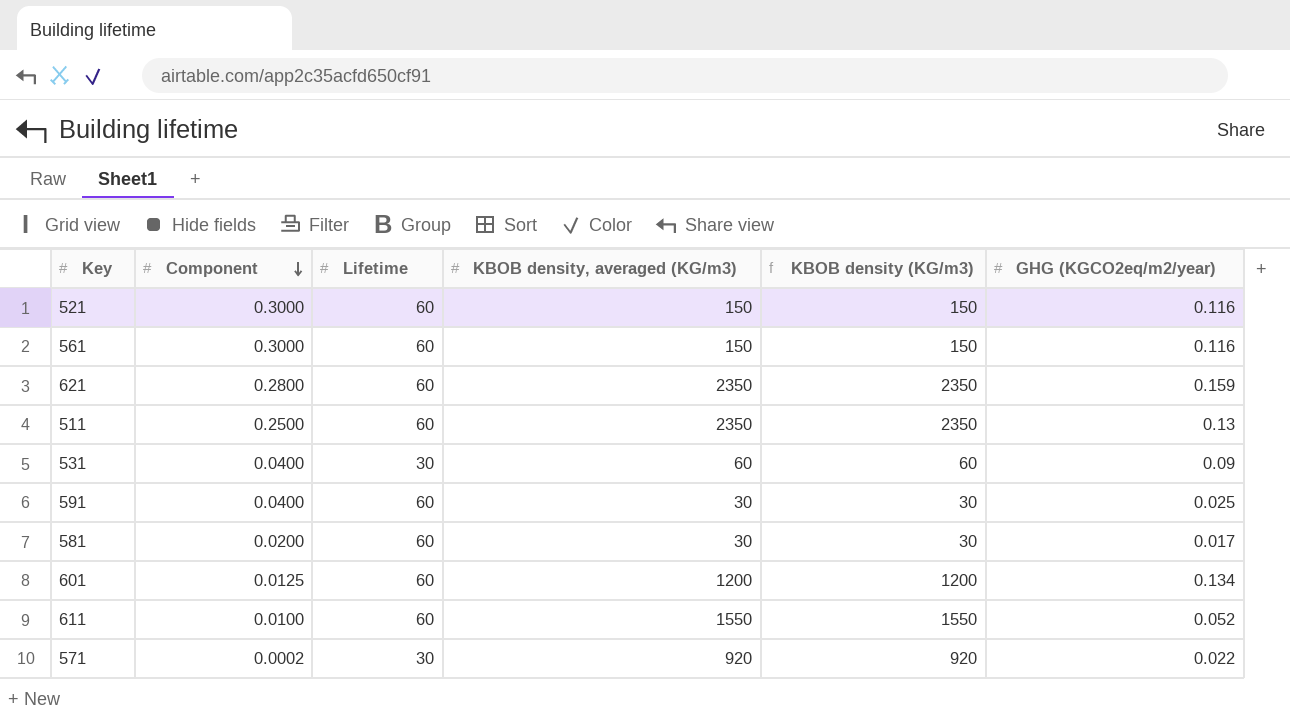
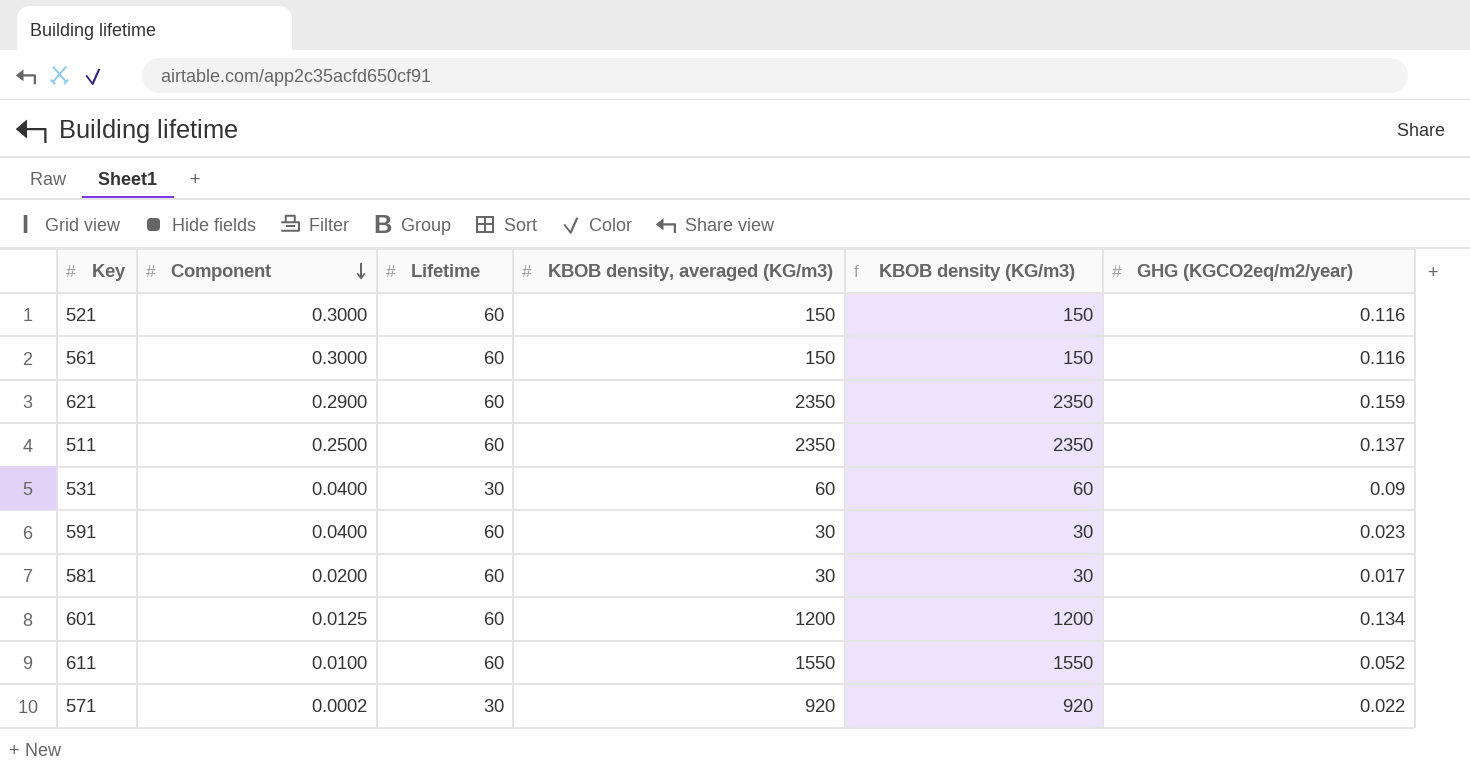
621 | Component: 0.2800 -> 0.2900
511 | GHG (KGCO2eq/m2/year): 0.13 -> 0.137
591 | GHG (KGCO2eq/m2/year): 0.025 -> 0.023

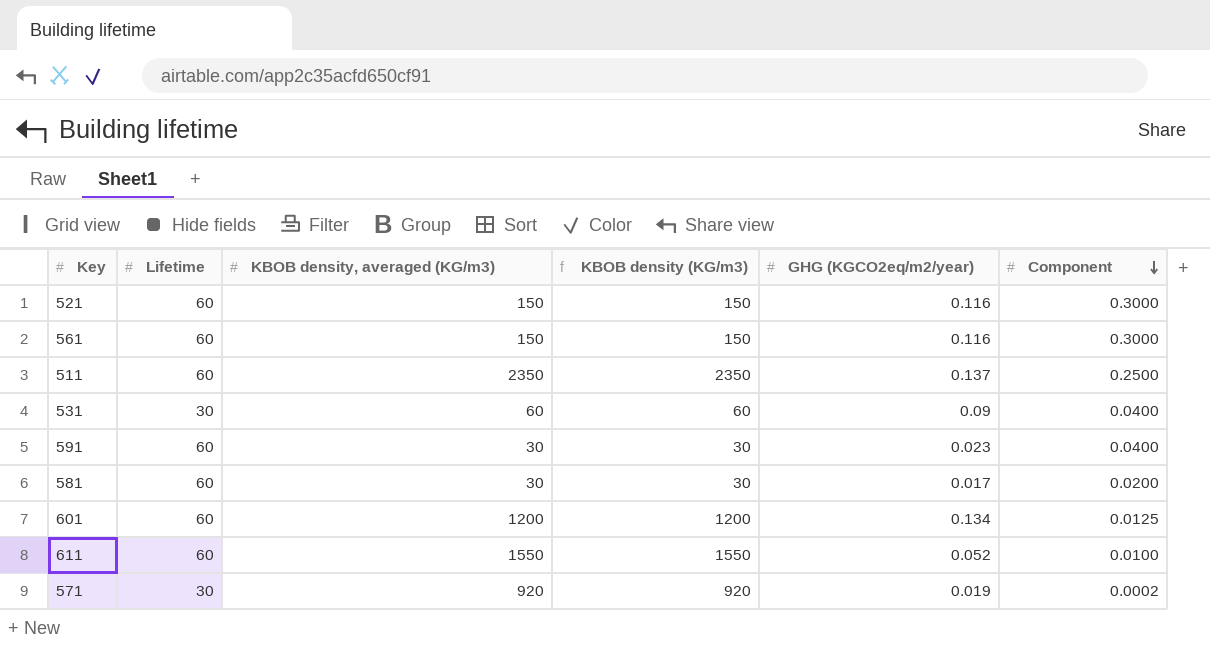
column Component | position: 2 -> 6
row 621: 0.2900 | 60 | 2350 | 2350 | 0.159 -> none
571 | GHG (KGCO2eq/m2/year): 0.022 -> 0.019

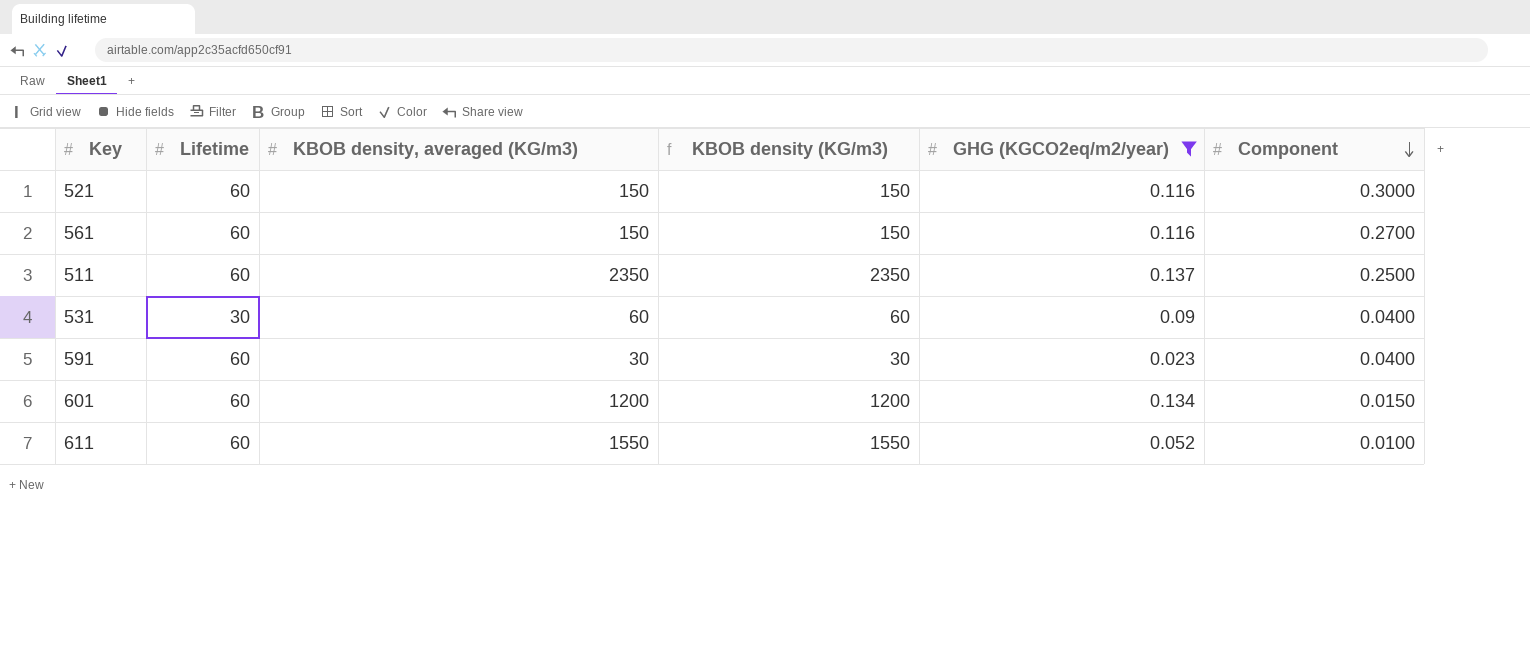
filter: none -> GHG (KGCO2eq/m2/year) >= 0.023
561 | Component: 0.3000 -> 0.2700
601 | Component: 0.0125 -> 0.0150

